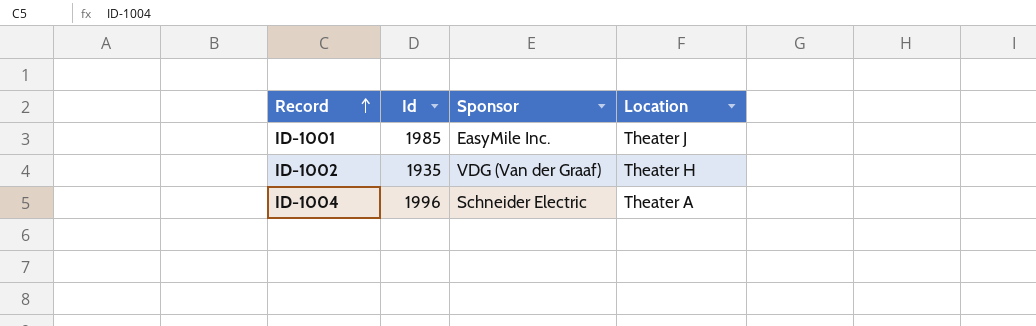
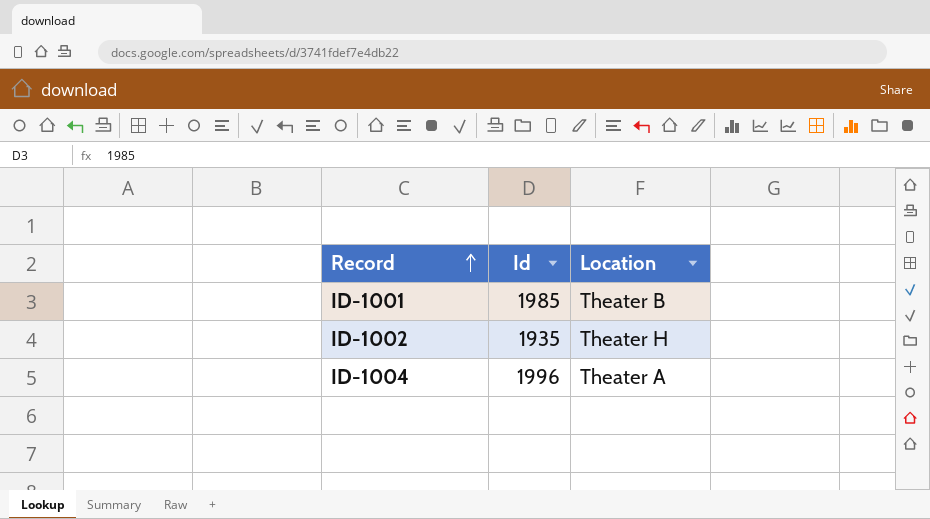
column Sponsor | position: 3 -> none
ID-1001 | Location: Theater J -> Theater B

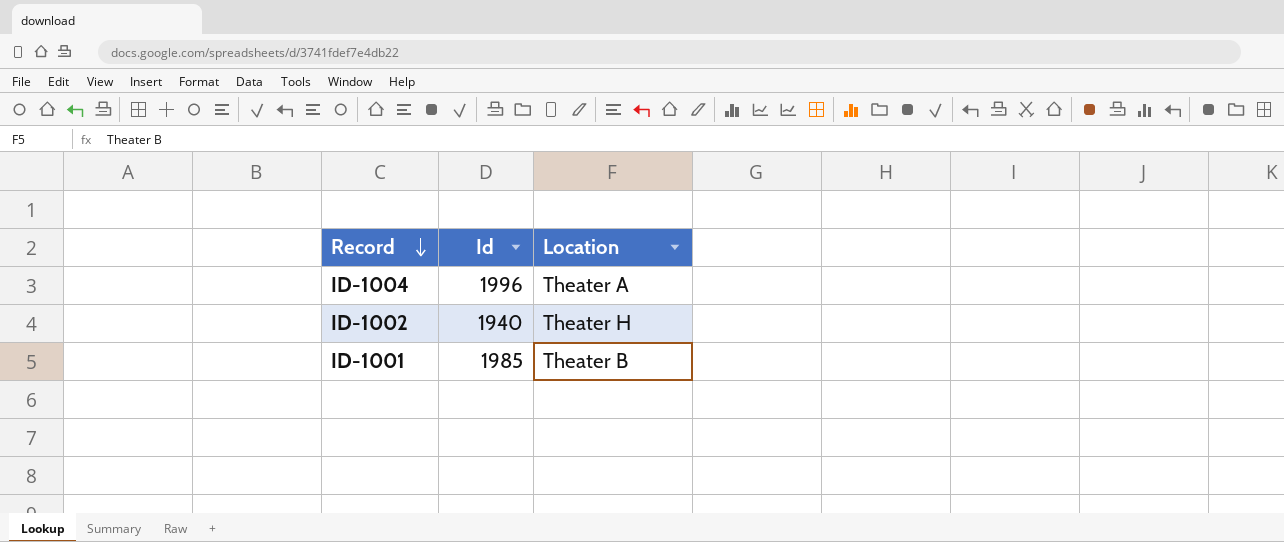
row order: Record ascending -> Record descending
ID-1002 | Id: 1935 -> 1940

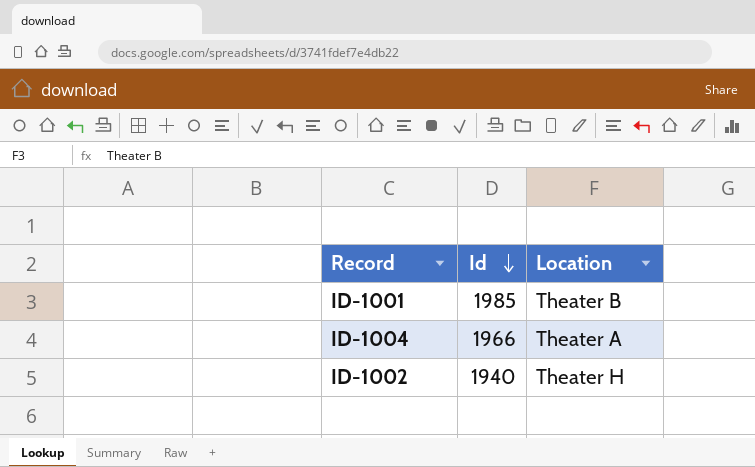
row order: Record descending -> Id descending
ID-1004 | Id: 1996 -> 1966

